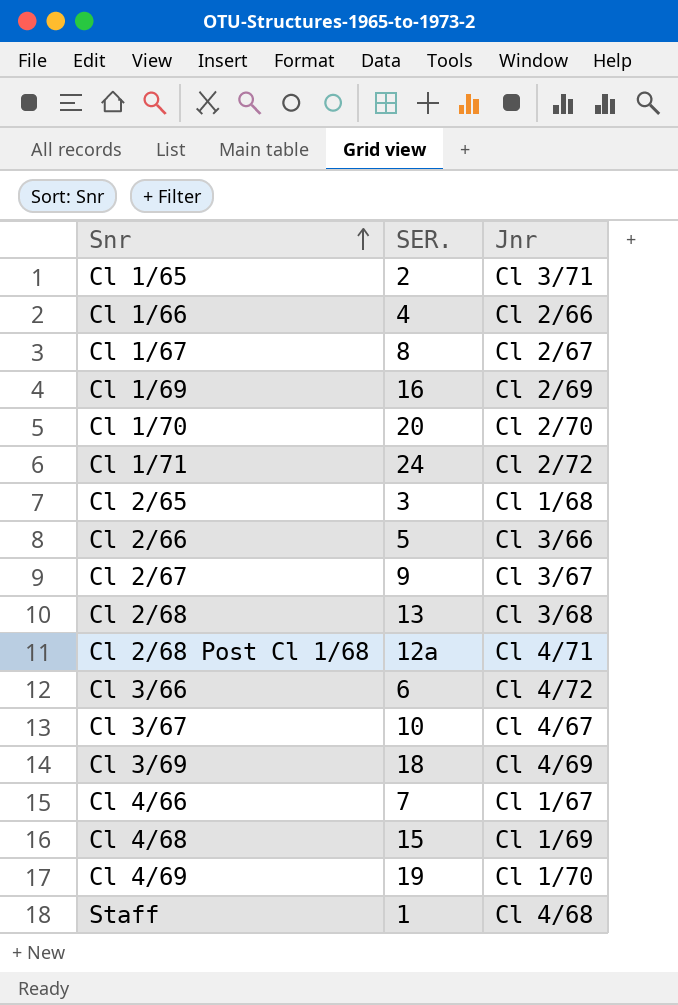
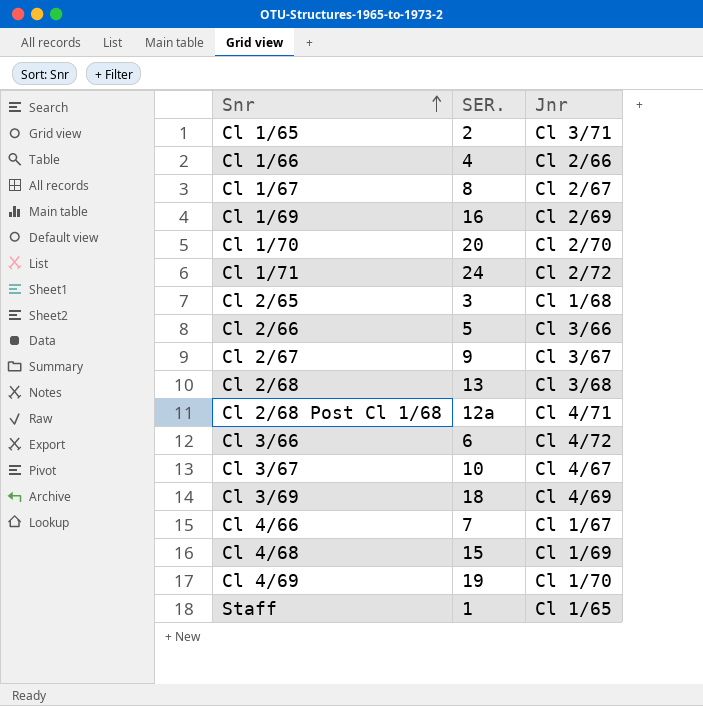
Staff | Jnr: Cl 4/68 -> Cl 1/65

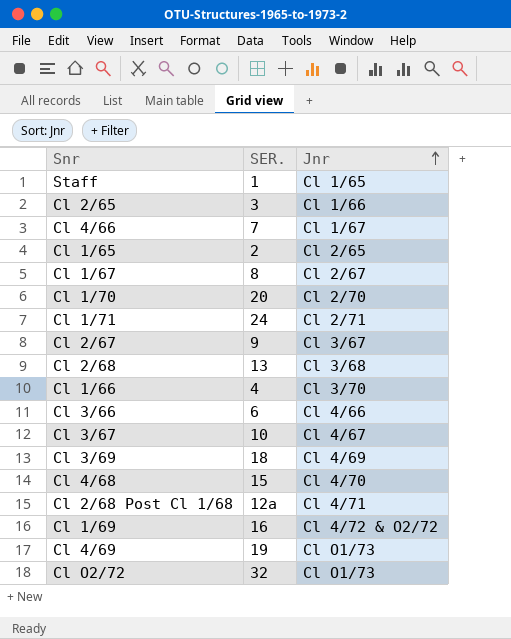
row order: Snr ascending -> Jnr ascending
row Cl 2/66: 5 | Cl 3/66 -> none
Cl 2/65 | Jnr: Cl 1/68 -> Cl 1/66
Cl 1/65 | Jnr: Cl 3/71 -> Cl 2/65
Cl 1/71 | Jnr: Cl 2/72 -> Cl 2/71
Cl 1/66 | Jnr: Cl 2/66 -> Cl 3/70
Cl 3/66 | Jnr: Cl 4/72 -> Cl 4/66
Cl 4/68 | Jnr: Cl 1/69 -> Cl 4/70
Cl 1/69 | Jnr: Cl 2/69 -> Cl 4/72 & O2/72
Cl 4/69 | Jnr: Cl 1/70 -> Cl O1/73
row Cl O2/72: none -> 32 | Cl O1/73

